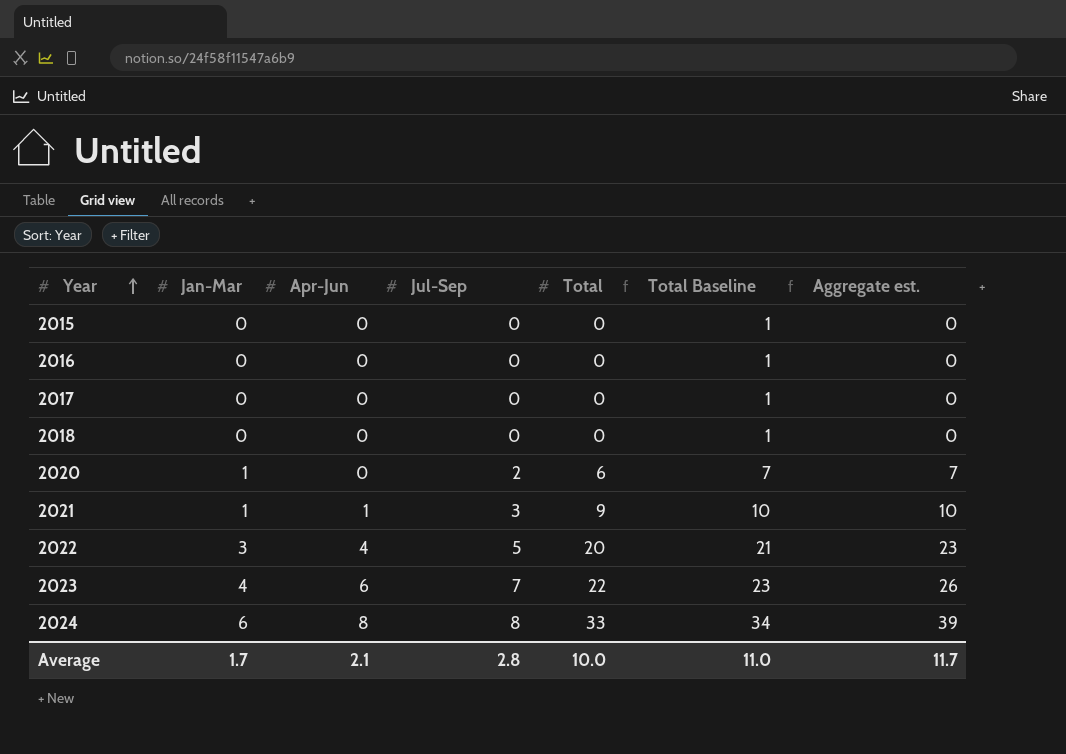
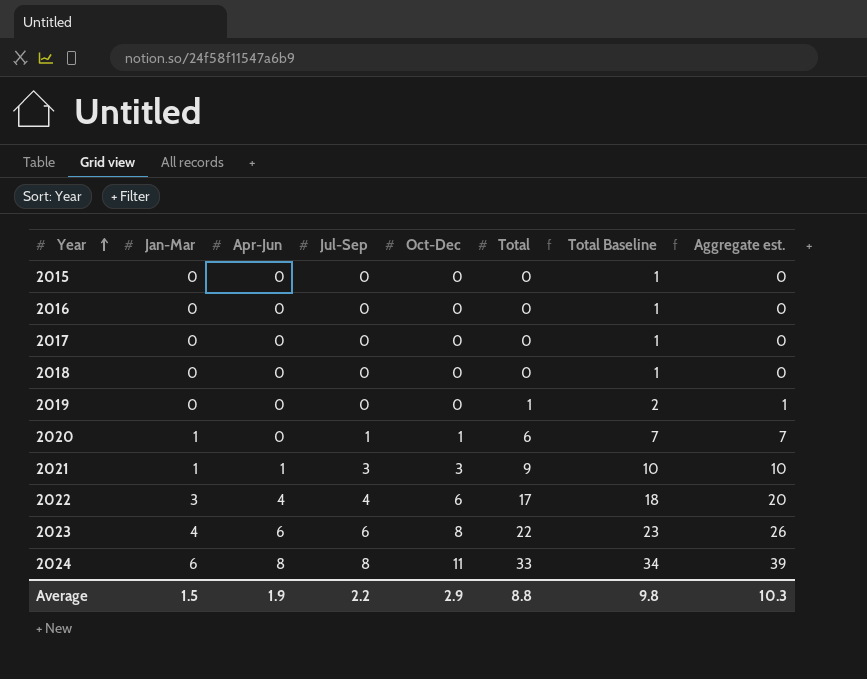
column Oct-Dec | position: none -> 5
row 2019: none -> 0 | 0 | 0 | 0 | 1 | 2 | 1
2020 | Jul-Sep: 2 -> 1
2022 | Jul-Sep: 5 -> 4
2022 | Total: 20 -> 17
2022 | Total Baseline: 21 -> 18
2022 | Aggregate est.: 23 -> 20
2023 | Jul-Sep: 7 -> 6
Average | Jan-Mar: 1.7 -> 1.5
Average | Apr-Jun: 2.1 -> 1.9
Average | Jul-Sep: 2.8 -> 2.2
Average | Total: 10.0 -> 8.8
Average | Total Baseline: 11.0 -> 9.8
Average | Aggregate est.: 11.7 -> 10.3

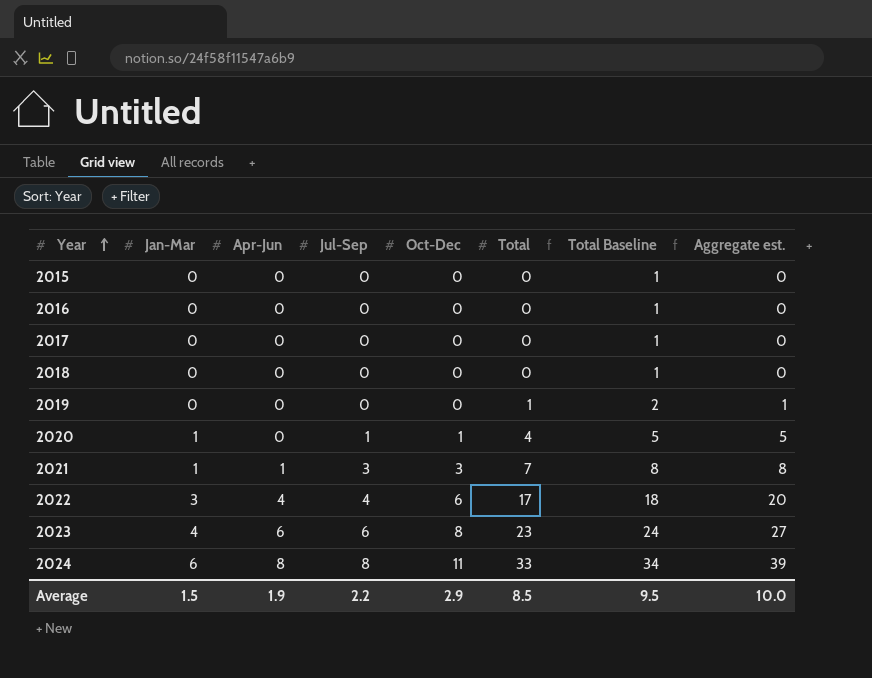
2020 | Total: 6 -> 4
2020 | Total Baseline: 7 -> 5
2020 | Aggregate est.: 7 -> 5
2021 | Total: 9 -> 7
2021 | Total Baseline: 10 -> 8
2021 | Aggregate est.: 10 -> 8
2023 | Total: 22 -> 23
2023 | Total Baseline: 23 -> 24
2023 | Aggregate est.: 26 -> 27
Average | Total: 8.8 -> 8.5
Average | Total Baseline: 9.8 -> 9.5
Average | Aggregate est.: 10.3 -> 10.0

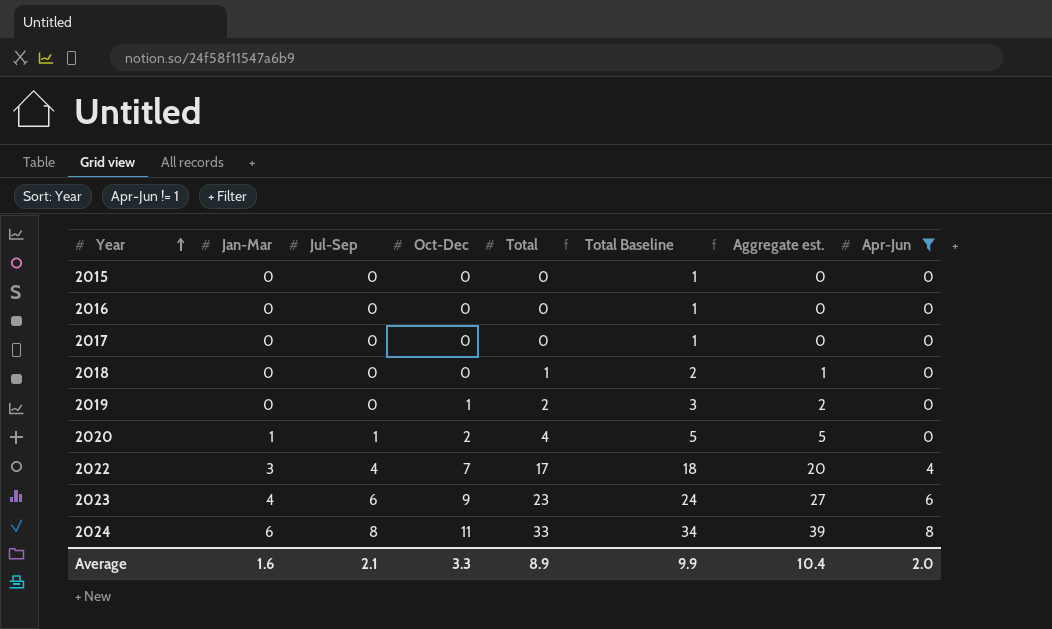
filter: none -> Apr-Jun != 1
column Apr-Jun | position: 3 -> 8
2018 | Total: 0 -> 1
2018 | Total Baseline: 1 -> 2
2018 | Aggregate est.: 0 -> 1
2019 | Oct-Dec: 0 -> 1
2019 | Total: 1 -> 2
2019 | Total Baseline: 2 -> 3
2019 | Aggregate est.: 1 -> 2
2020 | Oct-Dec: 1 -> 2
2022 | Oct-Dec: 6 -> 7
2023 | Oct-Dec: 8 -> 9
Average | Jan-Mar: 1.5 -> 1.6
Average | Jul-Sep: 2.2 -> 2.1
Average | Oct-Dec: 2.9 -> 3.3
Average | Total: 8.5 -> 8.9
Average | Total Baseline: 9.5 -> 9.9
Average | Aggregate est.: 10.0 -> 10.4
Average | Apr-Jun: 1.9 -> 2.0

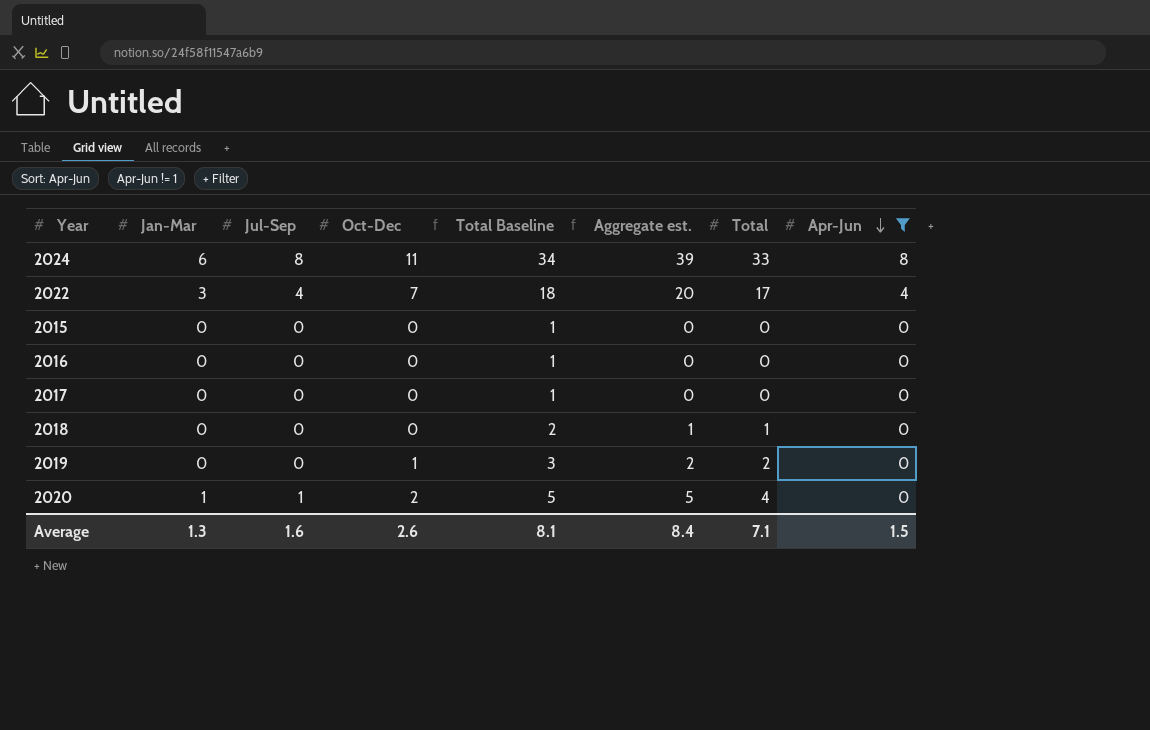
row order: Year ascending -> Apr-Jun descending
column Total | position: 5 -> 7
row 2023: 4 | 6 | 9 | 23 | 24 | 27 | 6 -> none
Average | Jan-Mar: 1.6 -> 1.3
Average | Jul-Sep: 2.1 -> 1.6
Average | Oct-Dec: 3.3 -> 2.6
Average | Total Baseline: 9.9 -> 8.1
Average | Aggregate est.: 10.4 -> 8.4
Average | Total: 8.9 -> 7.1
Average | Apr-Jun: 2.0 -> 1.5

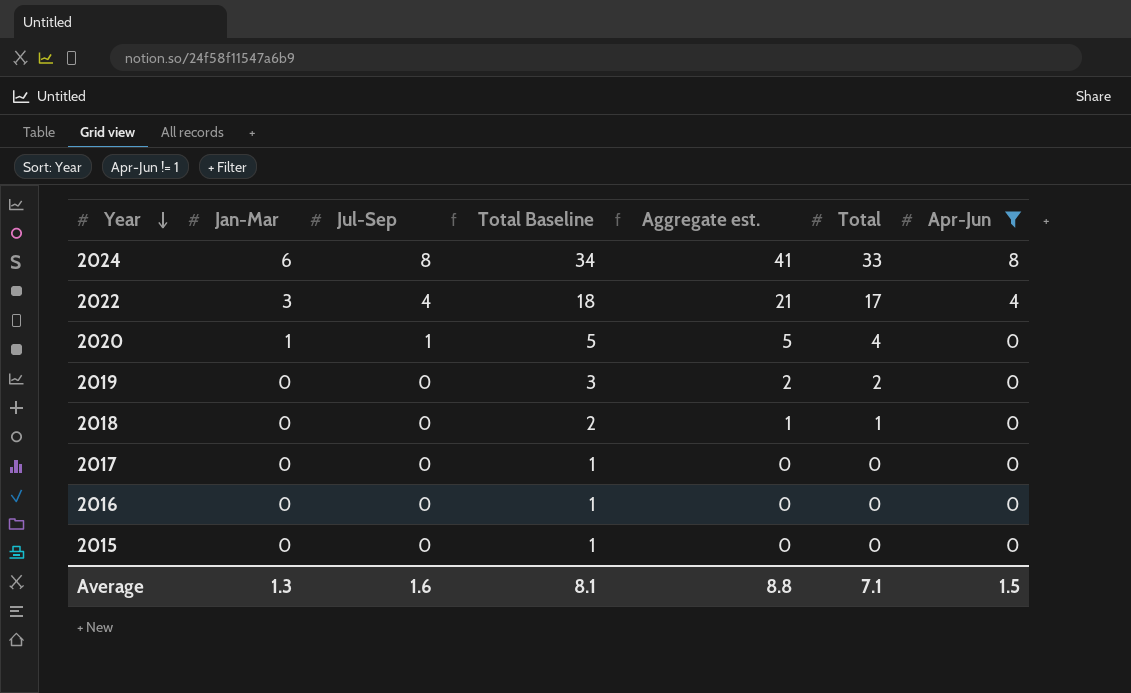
row order: Apr-Jun descending -> Year descending
column Oct-Dec | position: 4 -> none
column Aggregate est. | formula: [Jan-Mar] + [Total] -> [Jul-Sep] + [Total]
Average | Aggregate est.: 8.4 -> 8.8

